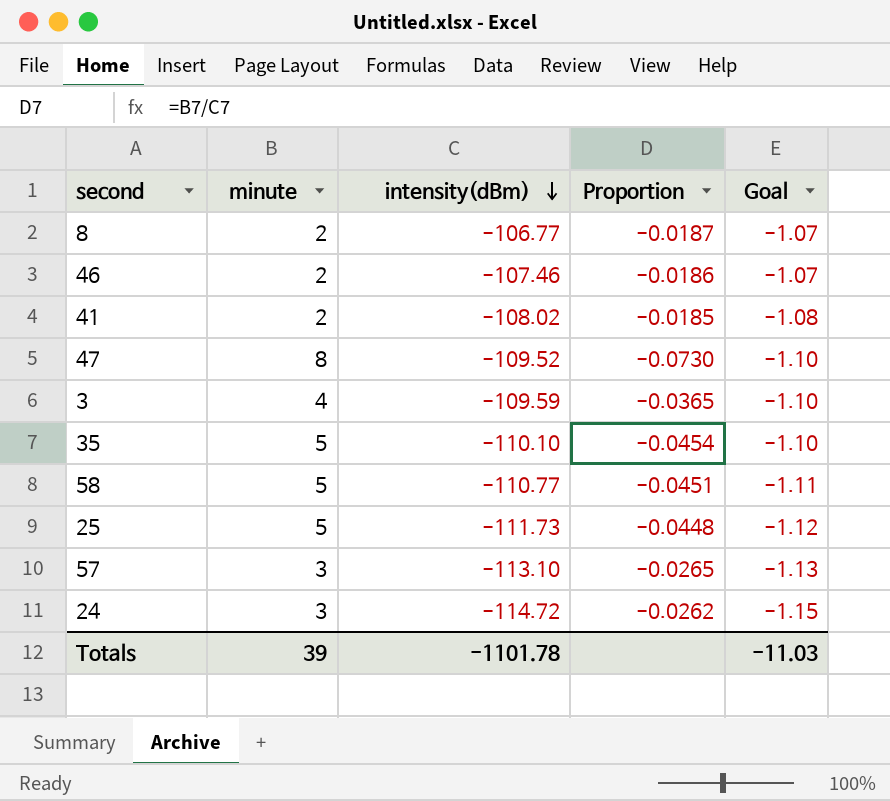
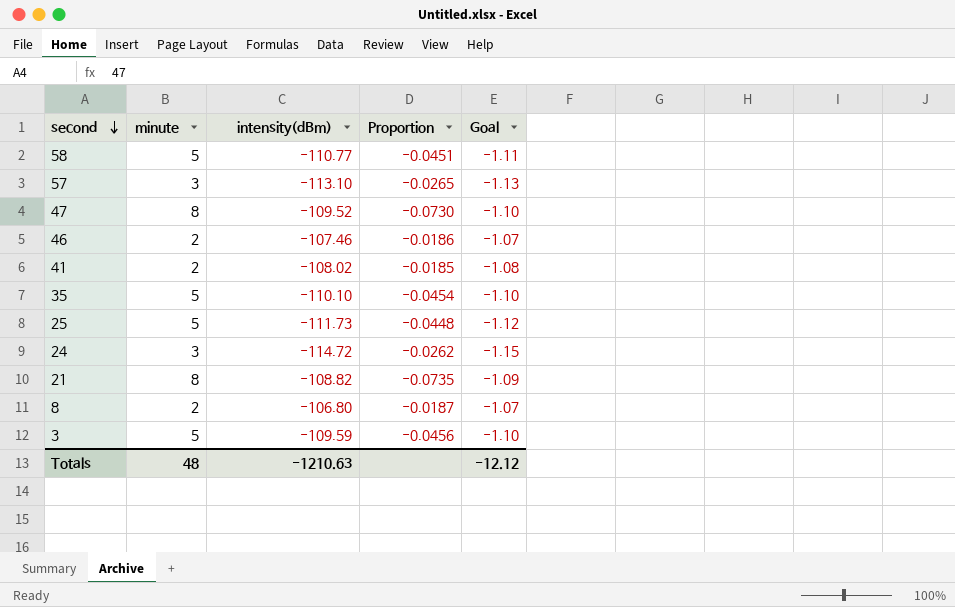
row order: intensity(dBm) descending -> second descending
row 21: none -> 8 | -108.82 | -0.0735 | -1.09
8 | intensity(dBm): -106.77 -> -106.80
3 | minute: 4 -> 5
3 | Proportion: -0.0365 -> -0.0456
Totals | minute: 39 -> 48
Totals | intensity(dBm): -1101.78 -> -1210.63
Totals | Goal: -11.03 -> -12.12

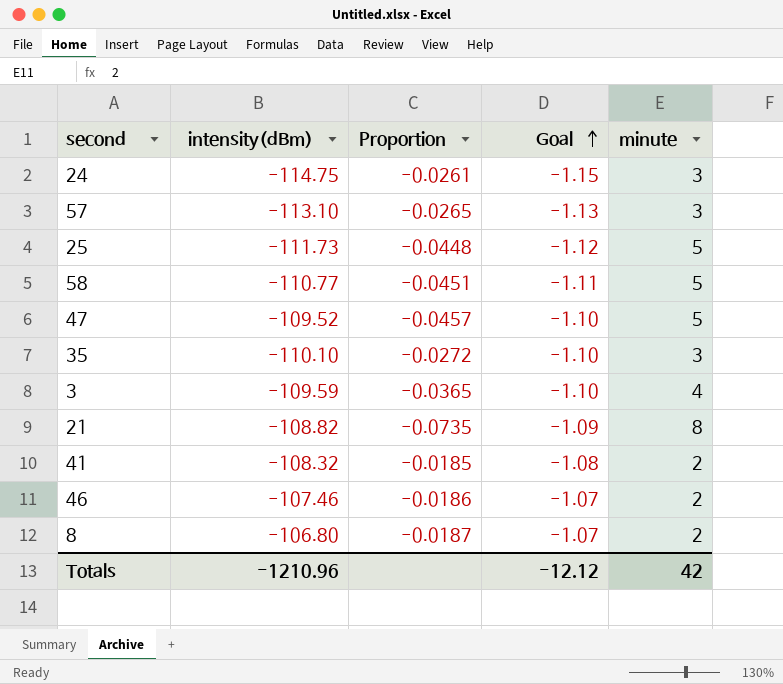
row order: second descending -> Goal ascending
column minute | position: 2 -> 5
24 | intensity(dBm): -114.72 -> -114.75
24 | Proportion: -0.0262 -> -0.0261
47 | Proportion: -0.0730 -> -0.0457
47 | minute: 8 -> 5
35 | Proportion: -0.0454 -> -0.0272
35 | minute: 5 -> 3
3 | Proportion: -0.0456 -> -0.0365
3 | minute: 5 -> 4
41 | intensity(dBm): -108.02 -> -108.32
Totals | intensity(dBm): -1210.63 -> -1210.96
Totals | minute: 48 -> 42

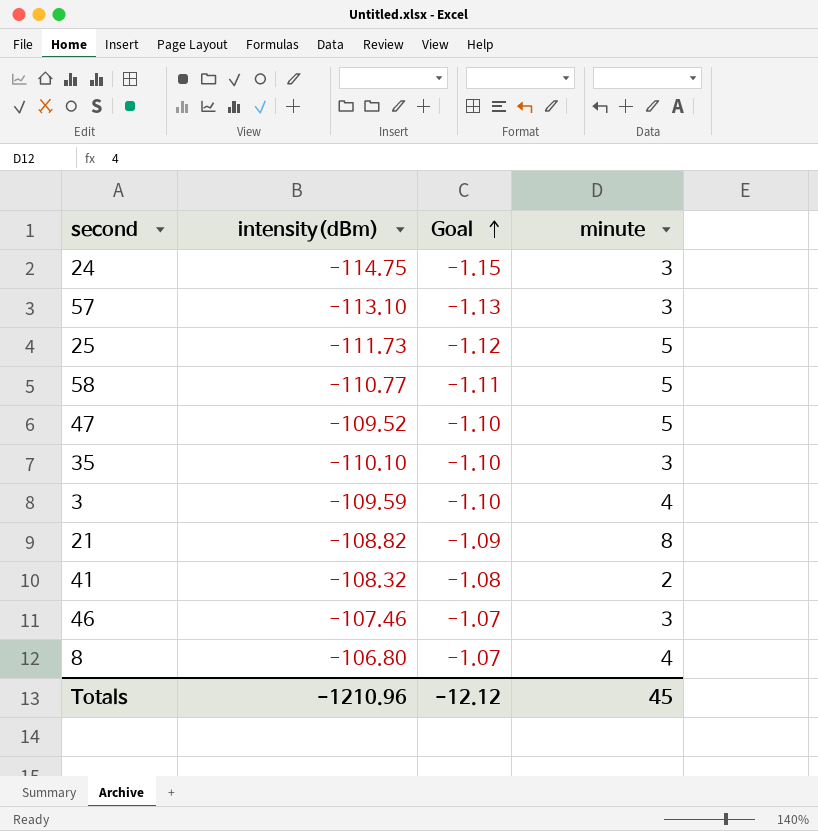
column Proportion | formula: [minute] / [intensity(dBm)] -> none
46 | minute: 2 -> 3
8 | minute: 2 -> 4
Totals | minute: 42 -> 45

